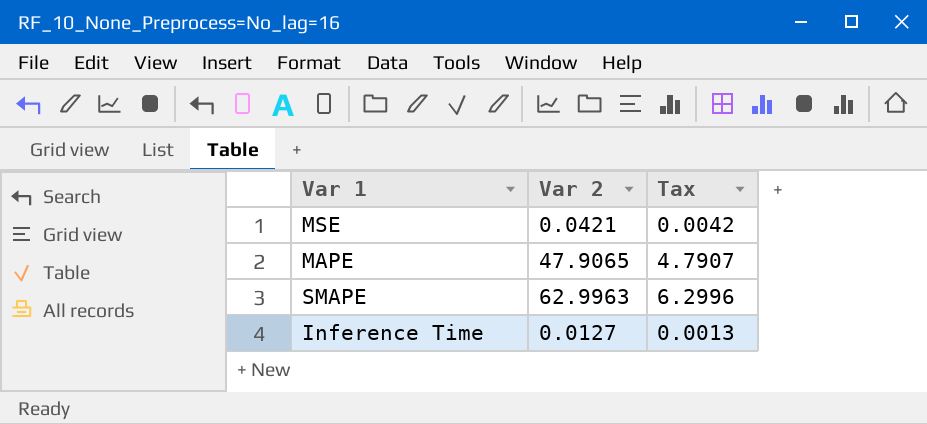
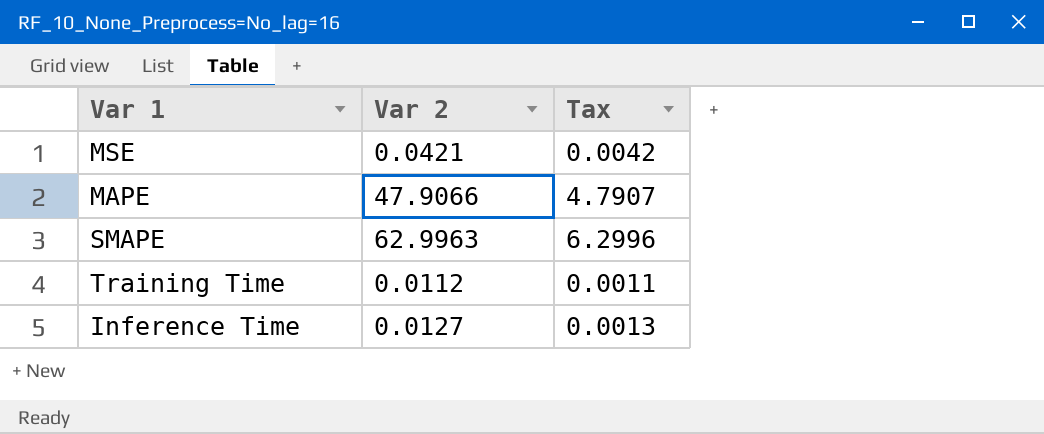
MAPE | Var 2: 47.9065 -> 47.9066
row Training Time: none -> 0.0112 | 0.0011

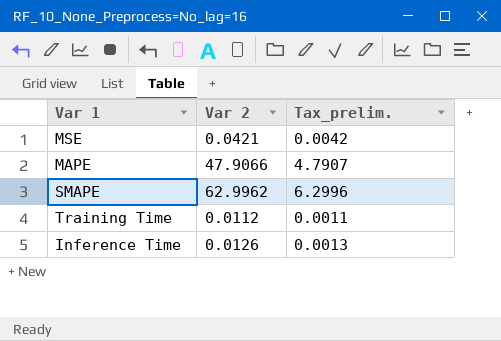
column name: Tax -> Tax_prelim.
SMAPE | Var 2: 62.9963 -> 62.9962
Inference Time | Var 2: 0.0127 -> 0.0126

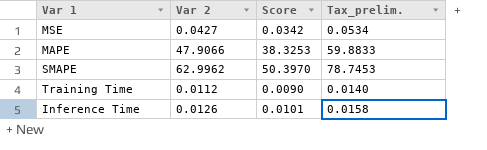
column Score | formula: none -> [Var 2] * 0.8
column Tax_prelim. | formula: [Var 2] * 0.1 -> [Var 2] * 1.25
MSE | Var 2: 0.0421 -> 0.0427

